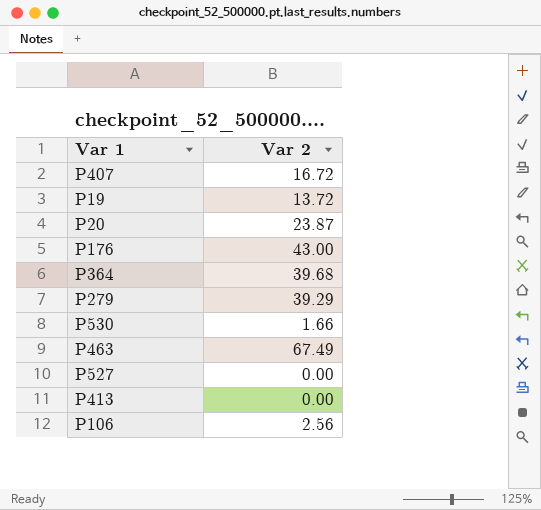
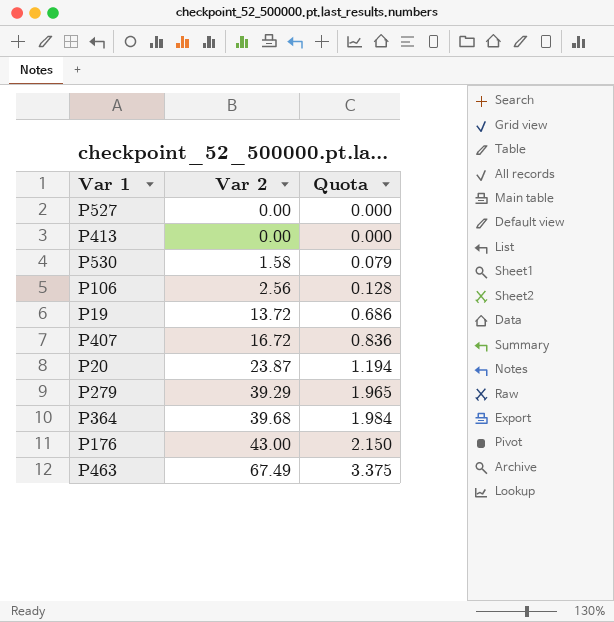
row order: none -> Var 2 ascending
column Quota | formula: none -> [Var 2] * 0.05
P530 | Var 2: 1.66 -> 1.58

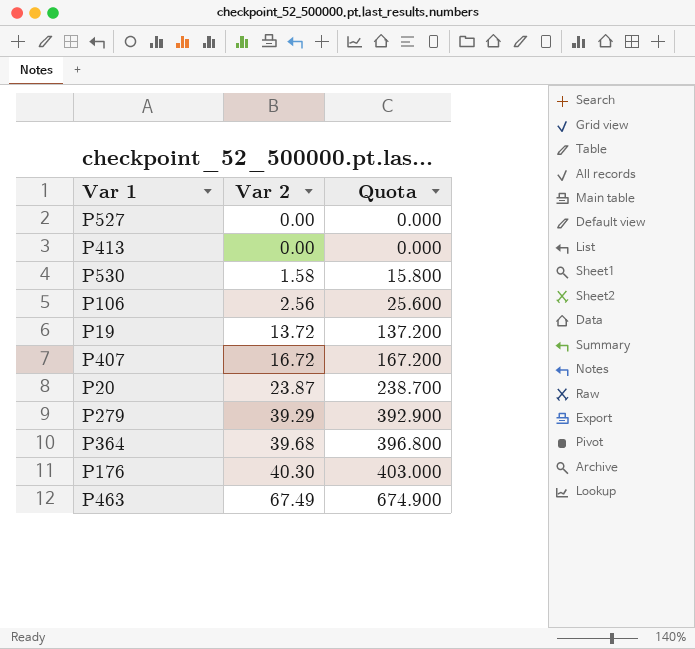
column Quota | formula: [Var 2] * 0.05 -> [Var 2] * 10
P176 | Var 2: 43.00 -> 40.30

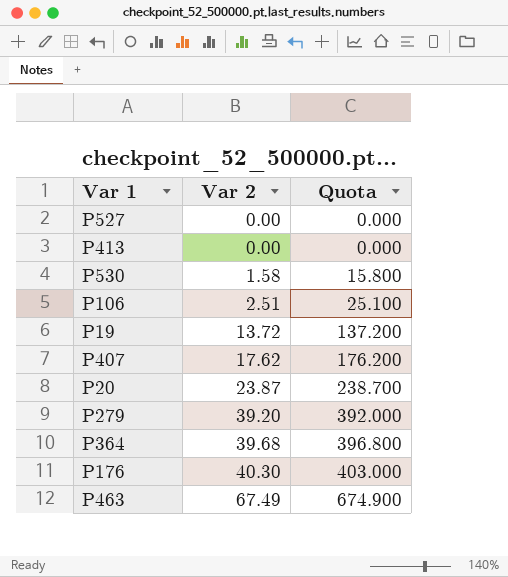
P106 | Var 2: 2.56 -> 2.51
P106 | Quota: 25.600 -> 25.100
P407 | Var 2: 16.72 -> 17.62
P407 | Quota: 167.200 -> 176.200
P279 | Var 2: 39.29 -> 39.20
P279 | Quota: 392.900 -> 392.000

